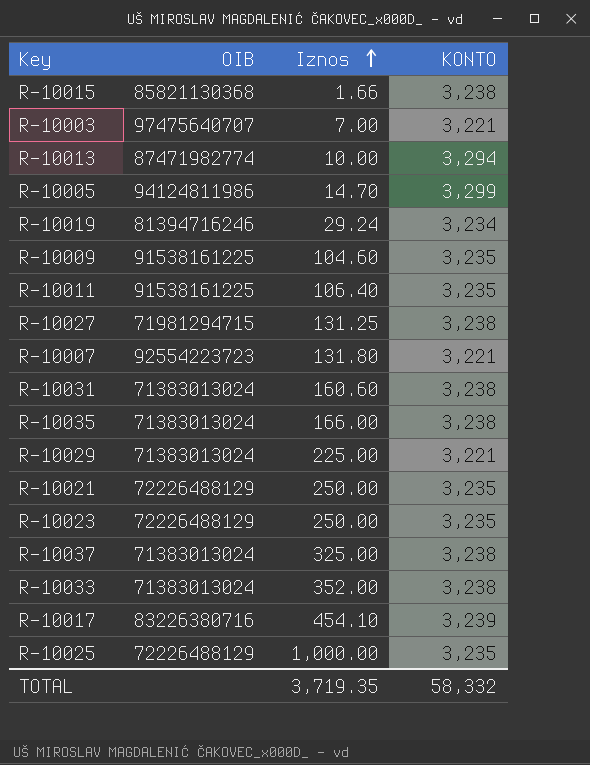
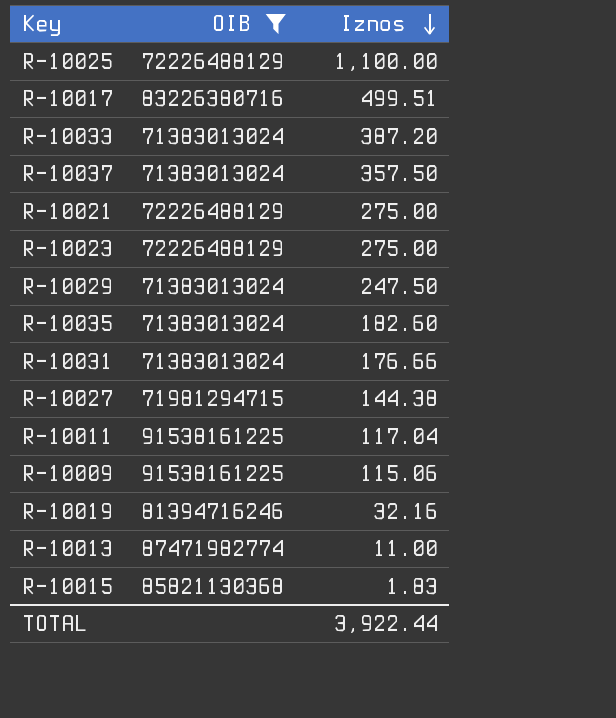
filter: none -> OIB <= 91538161225
row order: Iznos ascending -> Iznos descending
column KONTO | position: 4 -> none
R-10025 | Iznos: 1,000.00 -> 1,100.00
R-10017 | Iznos: 454.10 -> 499.51
R-10033 | Iznos: 352.00 -> 387.20
R-10037 | Iznos: 325.00 -> 357.50
R-10021 | Iznos: 250.00 -> 275.00
R-10023 | Iznos: 250.00 -> 275.00
R-10029 | Iznos: 225.00 -> 247.50
R-10035 | Iznos: 166.00 -> 182.60
R-10031 | Iznos: 160.60 -> 176.66
R-10027 | Iznos: 131.25 -> 144.38
R-10011 | Iznos: 106.40 -> 117.04
R-10009 | Iznos: 104.60 -> 115.06
R-10019 | Iznos: 29.24 -> 32.16
R-10013 | Iznos: 10.00 -> 11.00
R-10015 | Iznos: 1.66 -> 1.83
TOTAL | Iznos: 3,719.35 -> 3,922.44

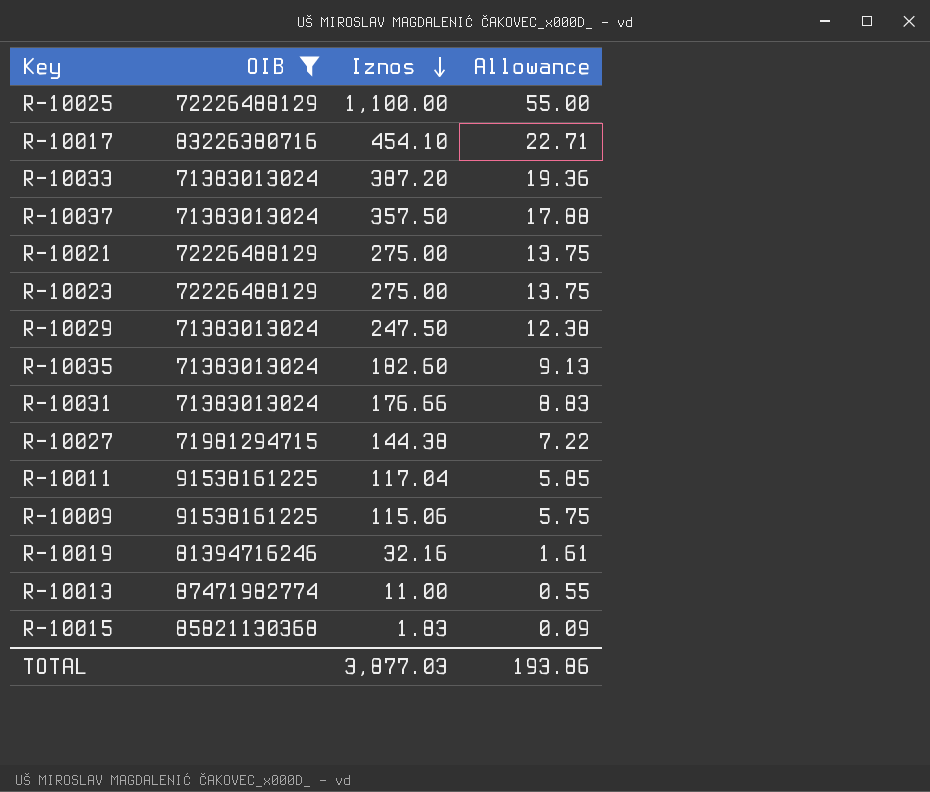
column Allowance | formula: none -> [Iznos] * 0.05
R-10017 | Iznos: 499.51 -> 454.10
TOTAL | Iznos: 3,922.44 -> 3,877.03

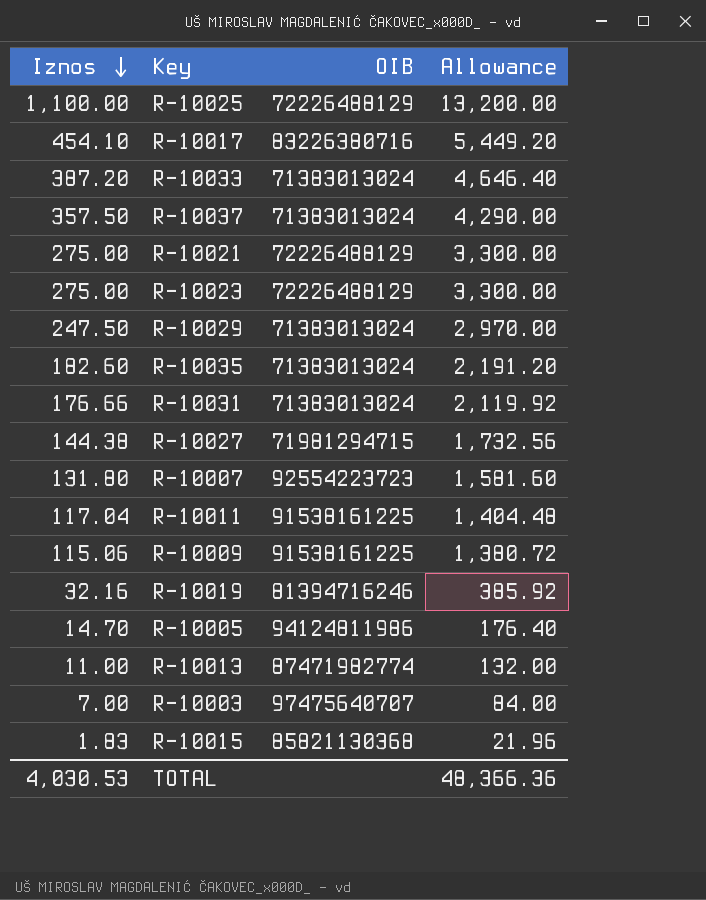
filter: OIB <= 91538161225 -> none
column Iznos | position: 3 -> 1
column Allowance | formula: [Iznos] * 0.05 -> [Iznos] * 12
TOTAL | Iznos: 3,877.03 -> 4,030.53
TOTAL | Allowance: 193.86 -> 48,366.36

